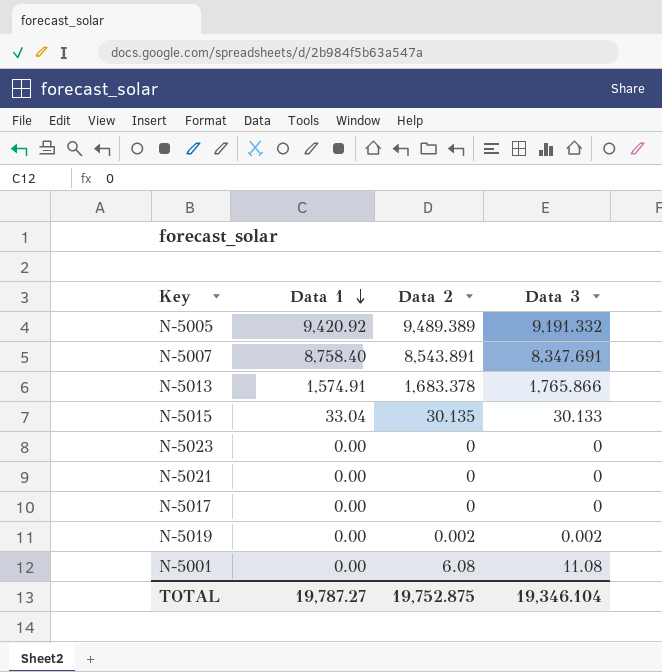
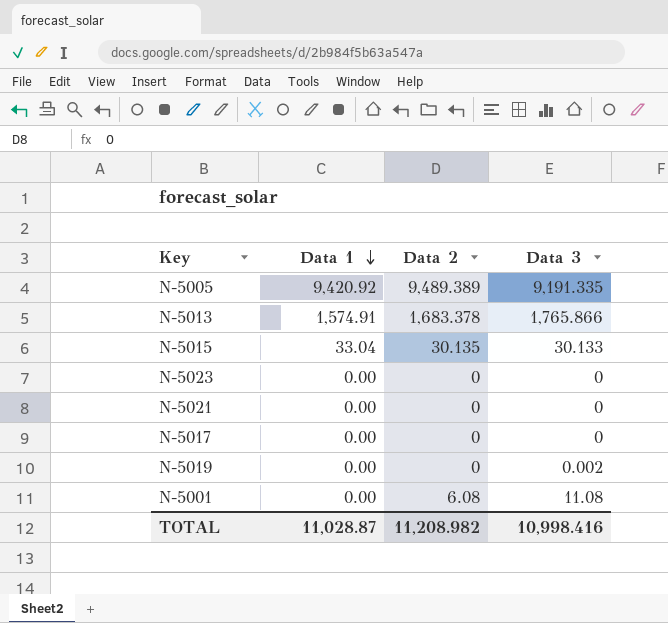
row N-5007: 8,758.40 | 8,543.891 | 8,347.691 -> none
N-5005 | Data 3: 9,191.332 -> 9,191.335
N-5019 | Data 2: 0.002 -> 0
TOTAL | Data 1: 19,787.27 -> 11,028.87
TOTAL | Data 2: 19,752.875 -> 11,208.982
TOTAL | Data 3: 19,346.104 -> 10,998.416

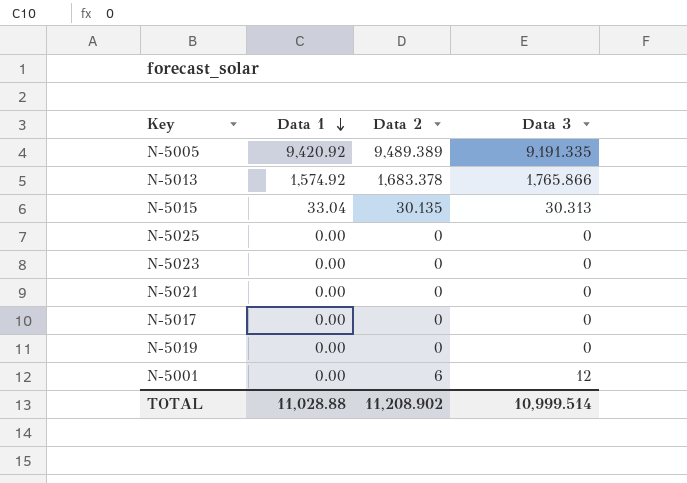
N-5013 | Data 1: 1,574.91 -> 1,574.92
N-5015 | Data 3: 30.133 -> 30.313
row N-5025: none -> 0.00 | 0 | 0
N-5019 | Data 3: 0.002 -> 0
N-5001 | Data 2: 6.08 -> 6
N-5001 | Data 3: 11.08 -> 12
TOTAL | Data 1: 11,028.87 -> 11,028.88
TOTAL | Data 2: 11,208.982 -> 11,208.902
TOTAL | Data 3: 10,998.416 -> 10,999.514

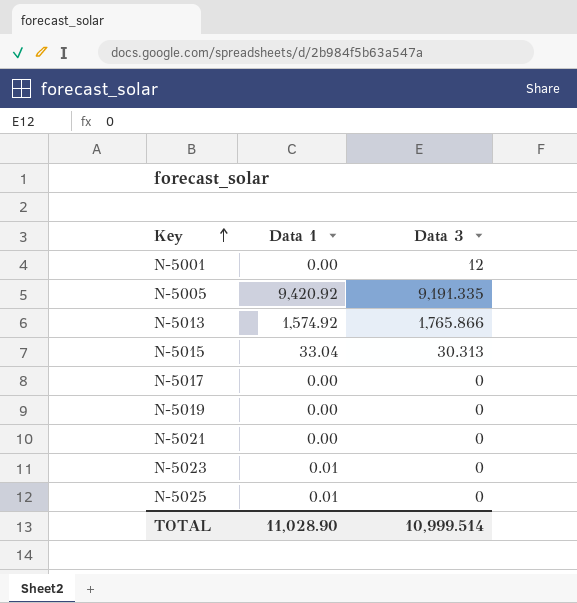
row order: Data 1 descending -> Key ascending
column Data 2 | position: 3 -> none
N-5023 | Data 1: 0.00 -> 0.01
N-5025 | Data 1: 0.00 -> 0.01
TOTAL | Data 1: 11,028.88 -> 11,028.90

